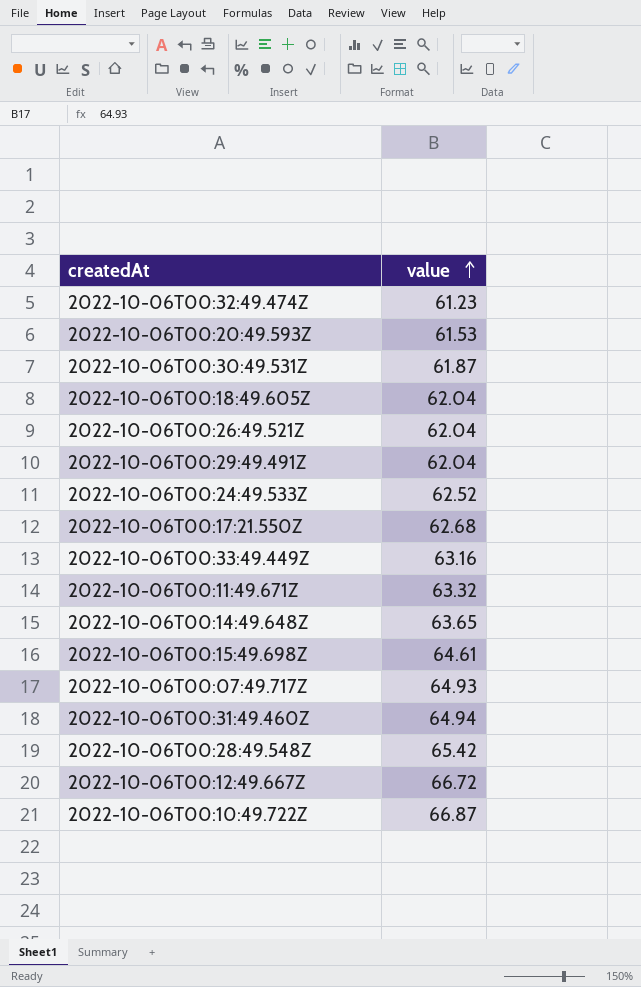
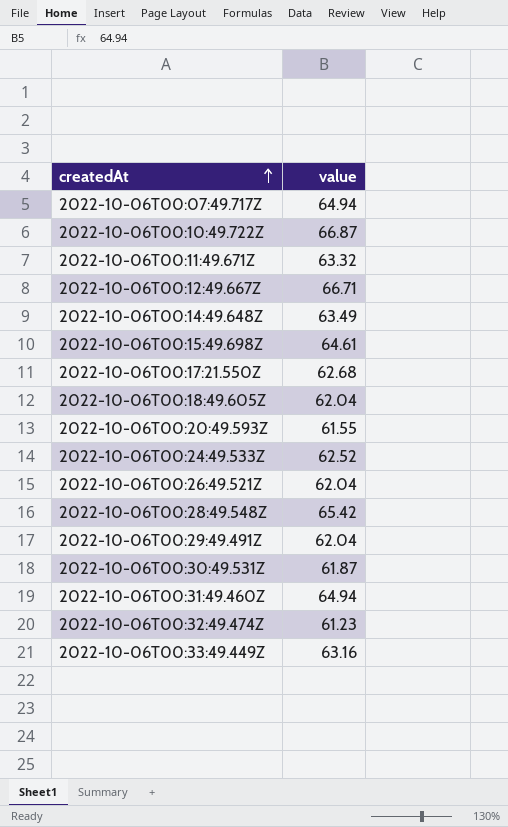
row order: value ascending -> createdAt ascending
2022-10-06T00:07:49.717Z | value: 64.93 -> 64.94
2022-10-06T00:12:49.667Z | value: 66.72 -> 66.71
2022-10-06T00:14:49.648Z | value: 63.65 -> 63.49
2022-10-06T00:20:49.593Z | value: 61.53 -> 61.55

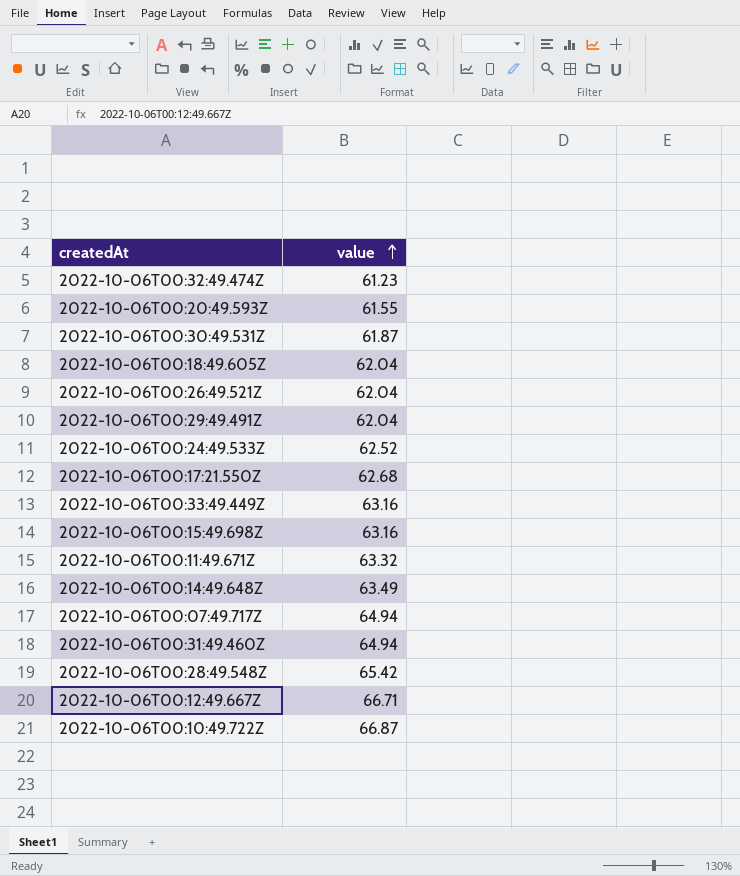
row order: createdAt ascending -> value ascending
2022-10-06T00:15:49.698Z | value: 64.61 -> 63.16

